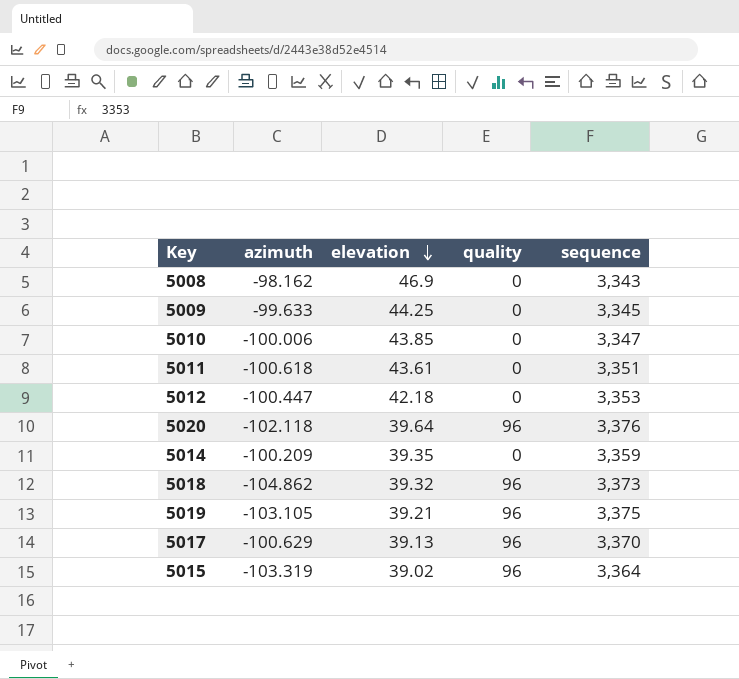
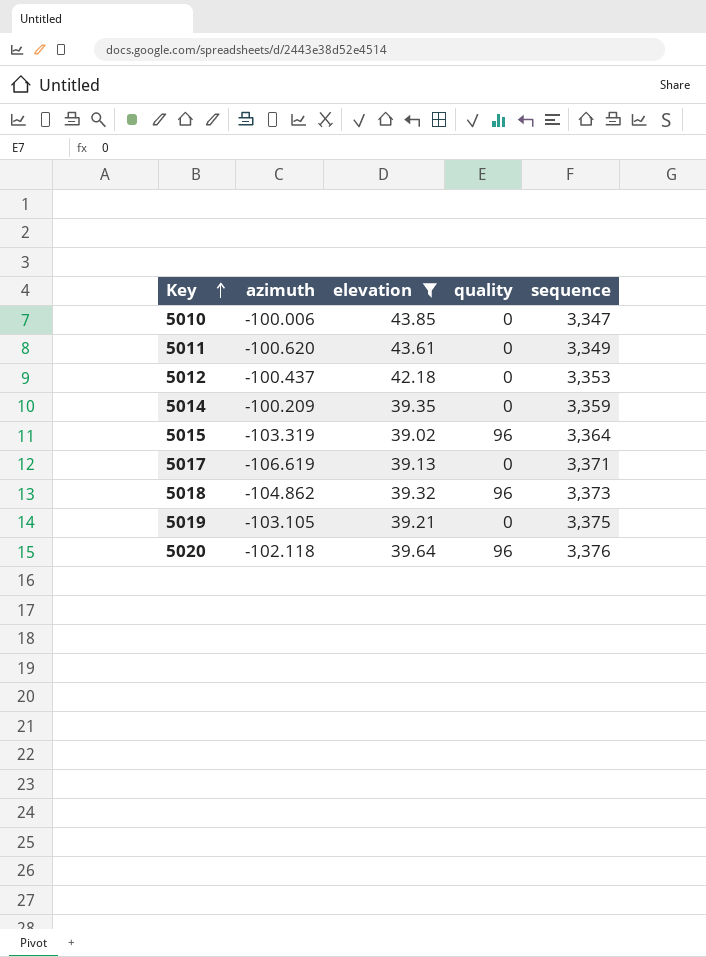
filter: none -> elevation <= 43.85
row order: elevation descending -> Key ascending
5011 | azimuth: -100.618 -> -100.620
5011 | sequence: 3,351 -> 3,349
5012 | azimuth: -100.447 -> -100.437
5017 | azimuth: -100.629 -> -106.619
5017 | quality: 96 -> 0
5017 | sequence: 3,370 -> 3,371
5019 | quality: 96 -> 0

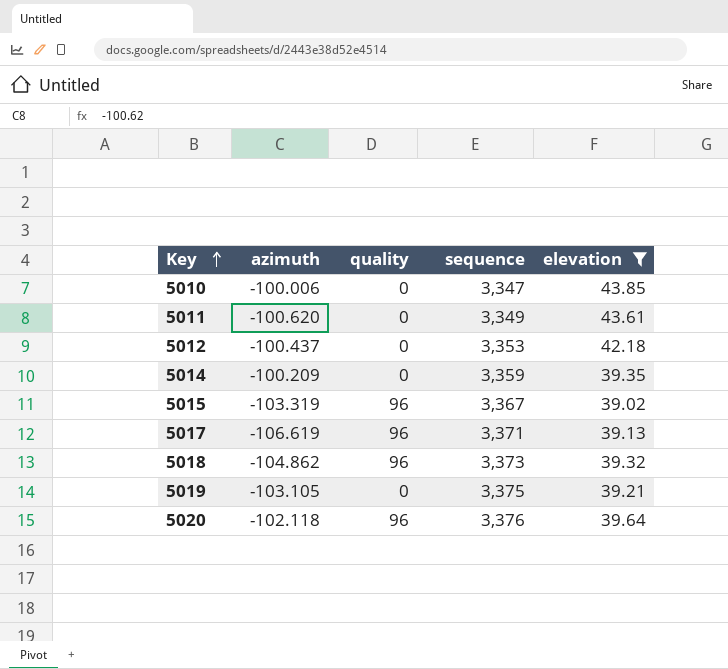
column elevation | position: 3 -> 5
5015 | sequence: 3,364 -> 3,367
5017 | quality: 0 -> 96

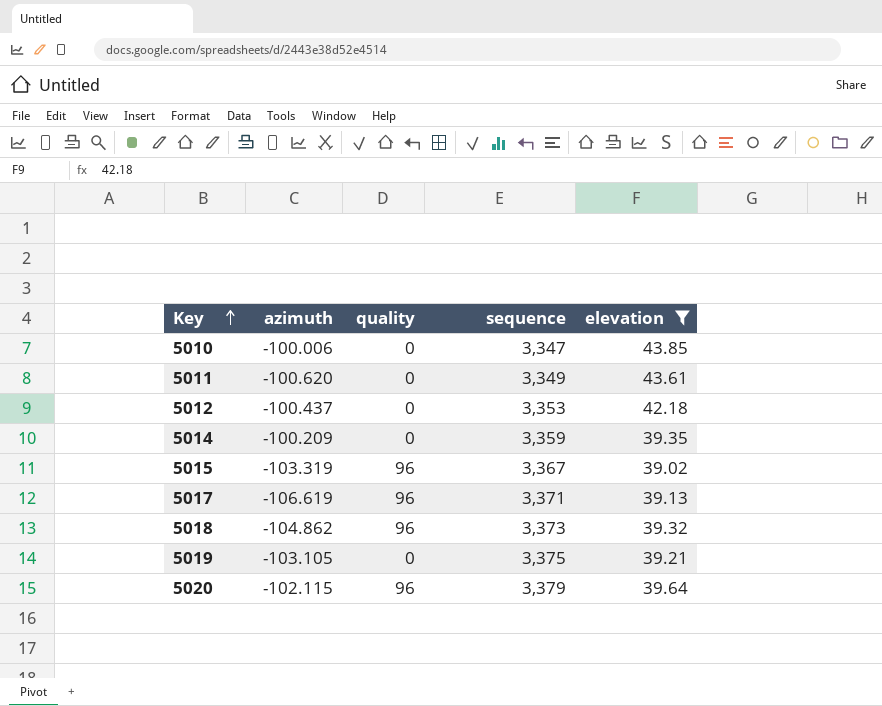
5020 | azimuth: -102.118 -> -102.115
5020 | sequence: 3,376 -> 3,379

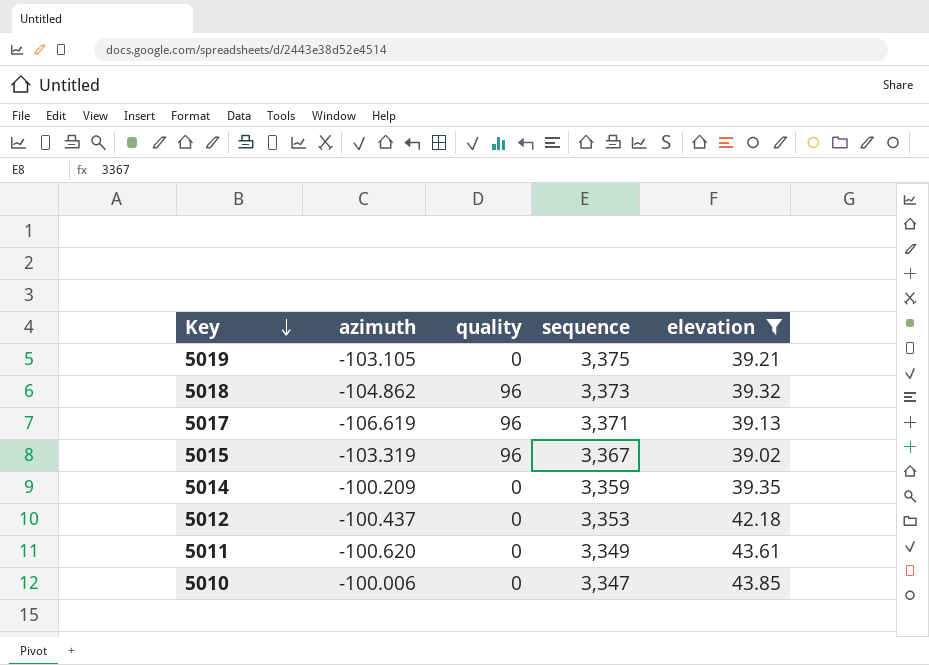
row order: Key ascending -> Key descending
row 5020: -102.115 | 96 | 3,379 | 39.64 -> none

